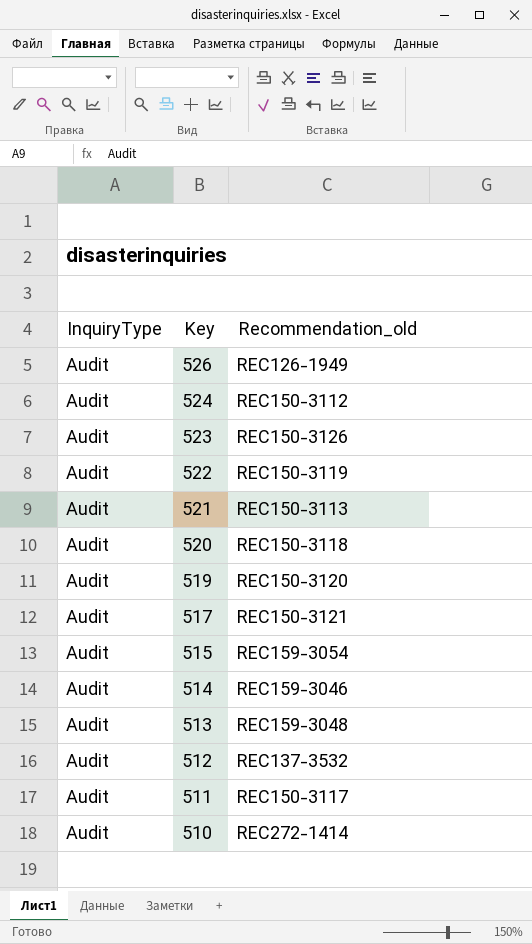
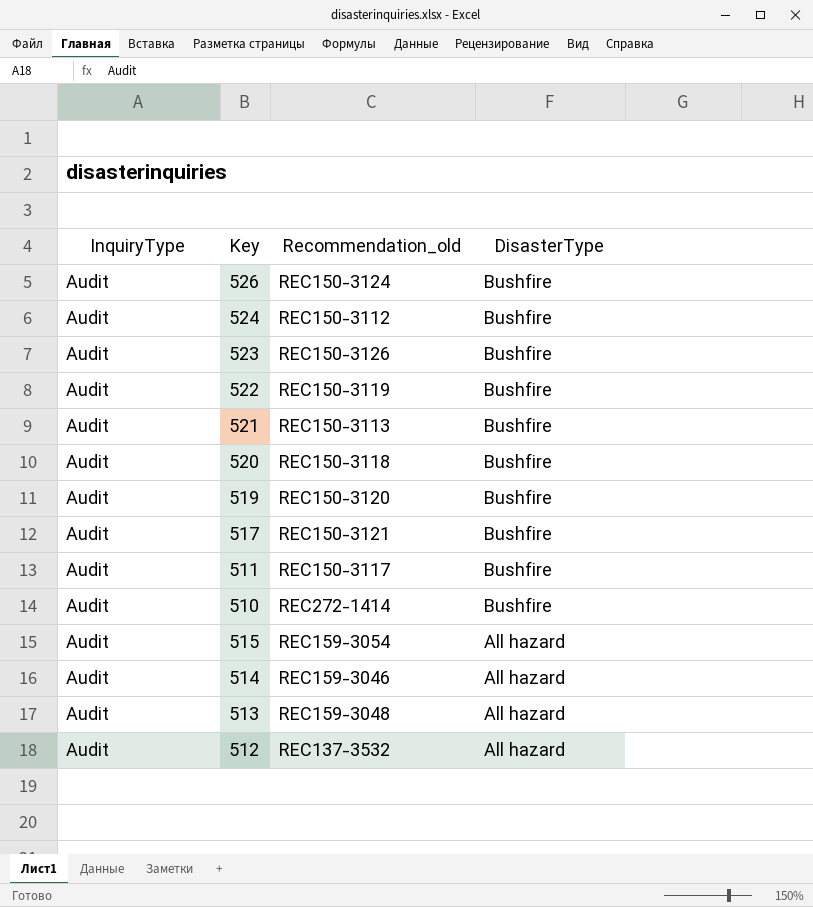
row order: Key descending -> DisasterType descending
column DisasterType | position: none -> 4
526 | Recommendation_old: REC126-1949 -> REC150-3124

